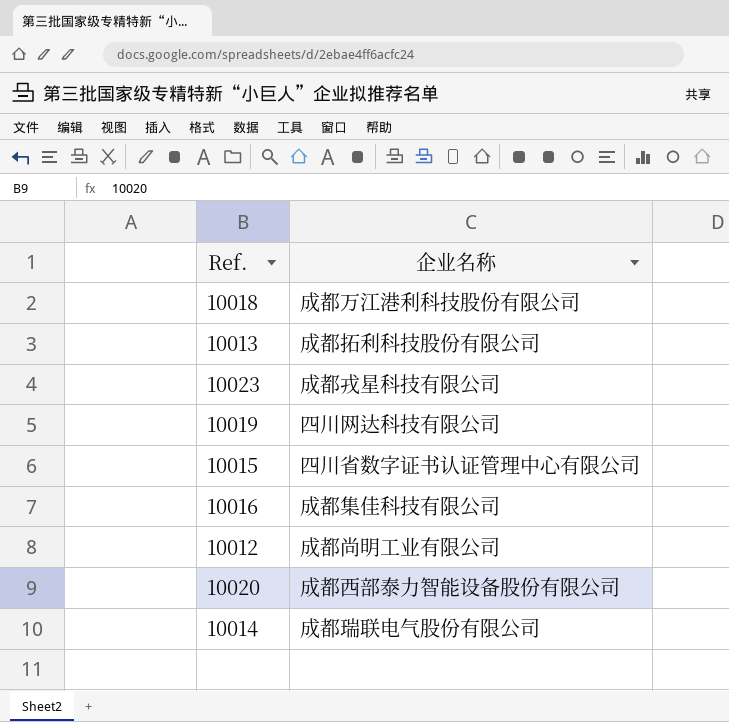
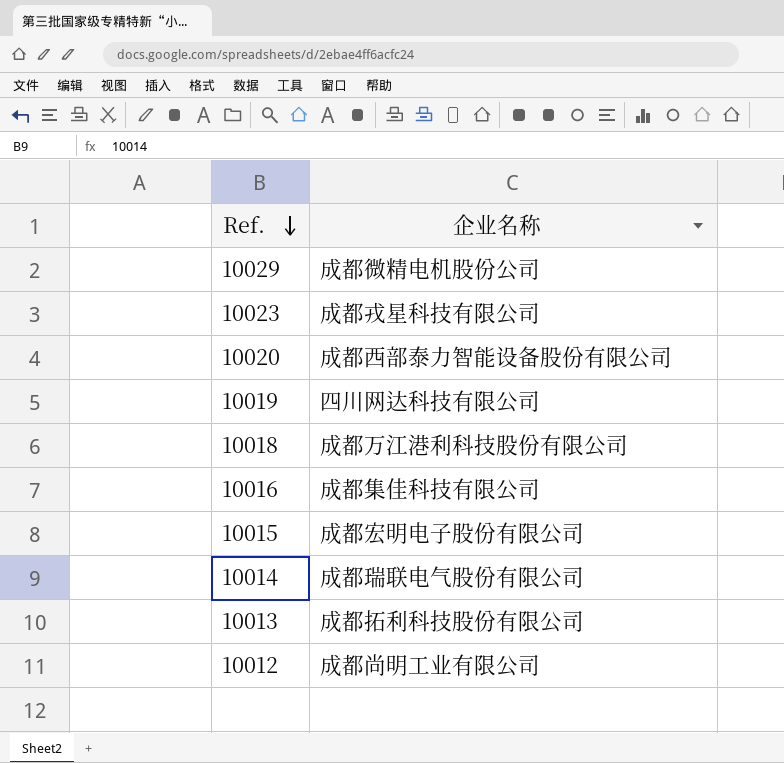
row order: none -> Ref. descending
row 10029: none -> 成都微精电机股份公司
10015 | 企业名称: 四川省数字证书认证管理中心有限公司 -> 成都宏明电子股份有限公司

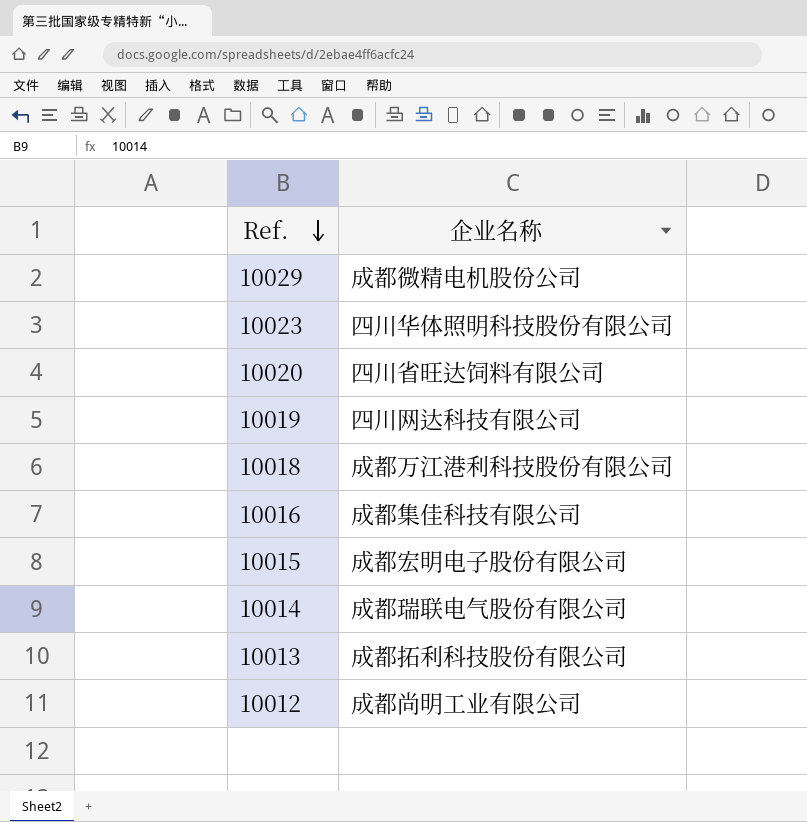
10023 | 企业名称: 成都戎星科技有限公司 -> 四川华体照明科技股份有限公司
10020 | 企业名称: 成都西部泰力智能设备股份有限公司 -> 四川省旺达饲料有限公司

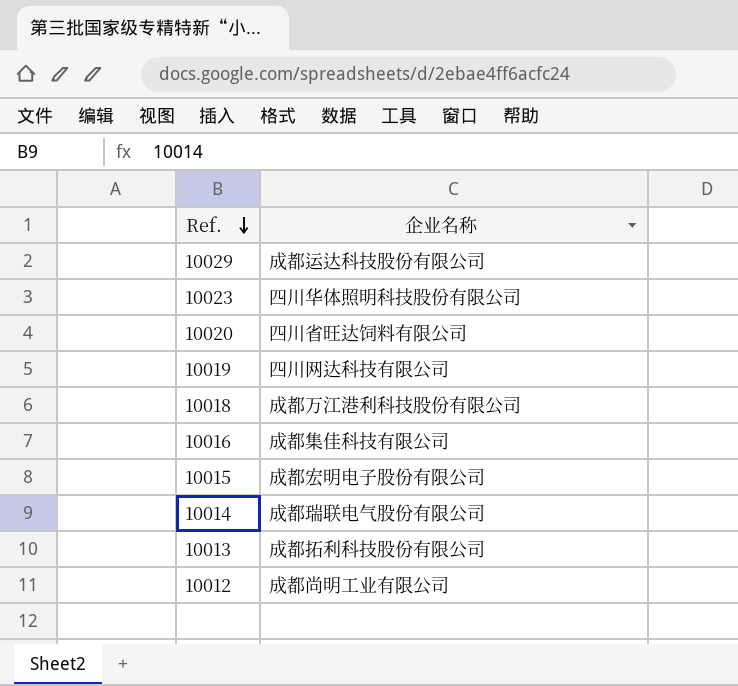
10029 | 企业名称: 成都微精电机股份公司 -> 成都运达科技股份有限公司

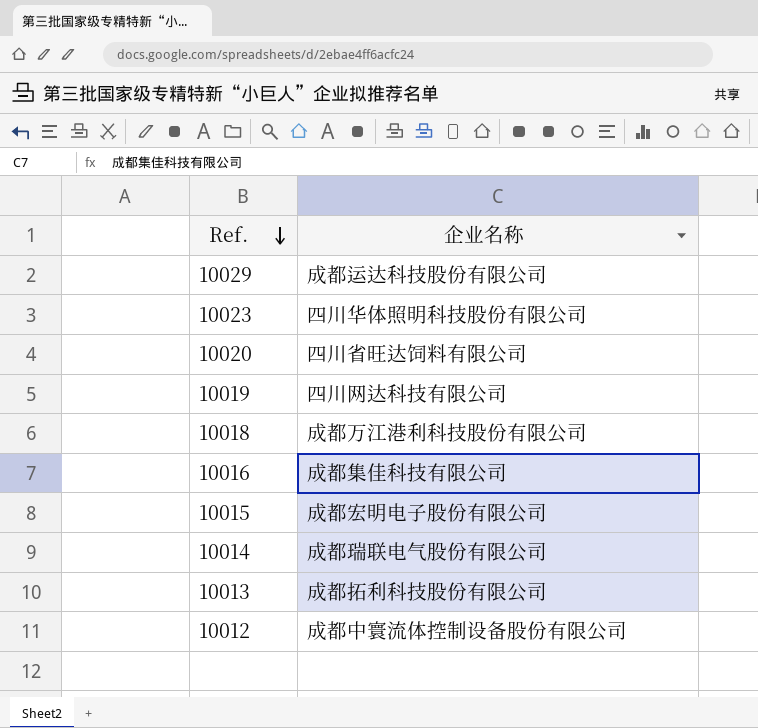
10012 | 企业名称: 成都尚明工业有限公司 -> 成都中寰流体控制设备股份有限公司

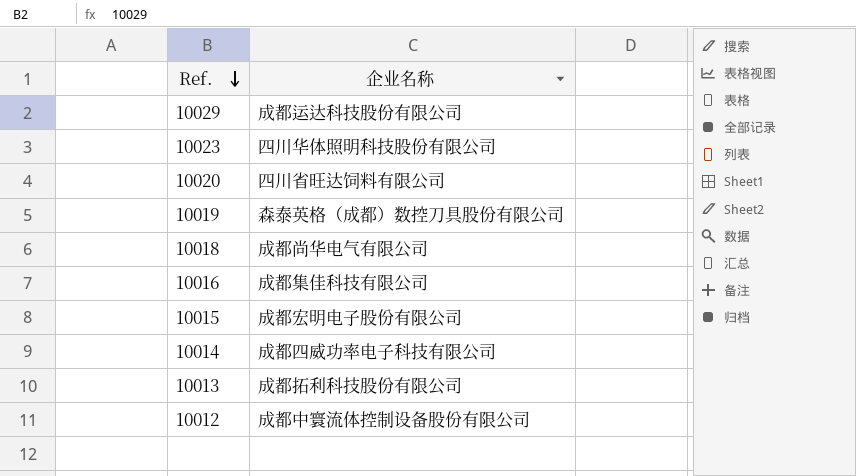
10019 | 企业名称: 四川网达科技有限公司 -> 森泰英格（成都）数控刀具股份有限公司
10018 | 企业名称: 成都万江港利科技股份有限公司 -> 成都尚华电气有限公司
10014 | 企业名称: 成都瑞联电气股份有限公司 -> 成都四威功率电子科技有限公司

